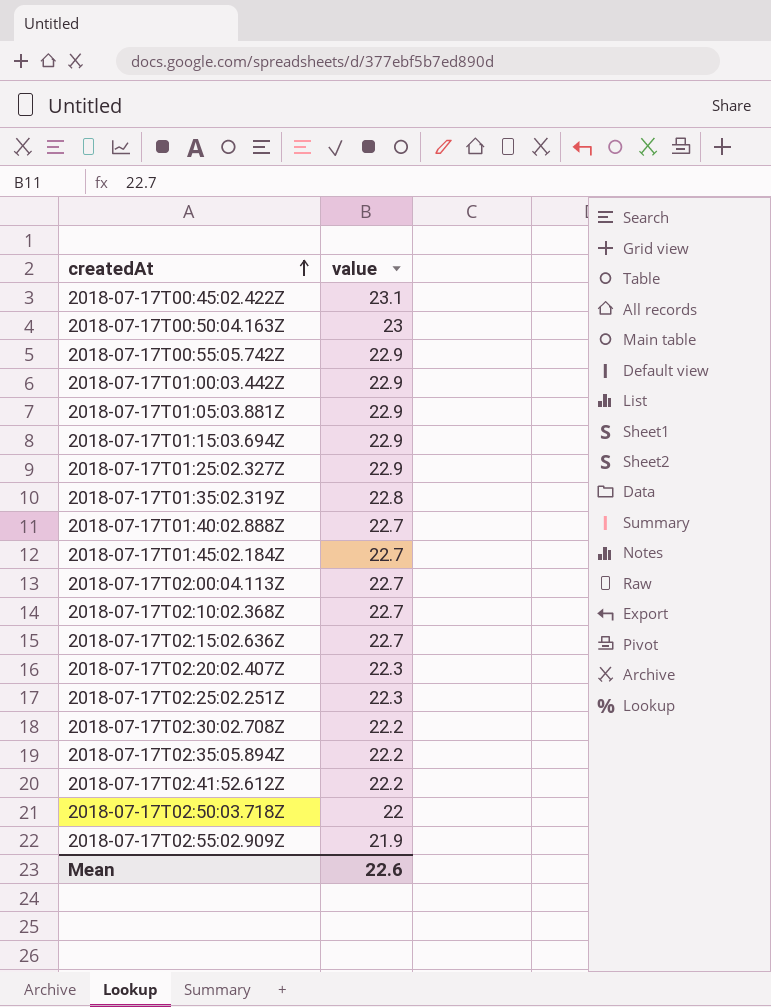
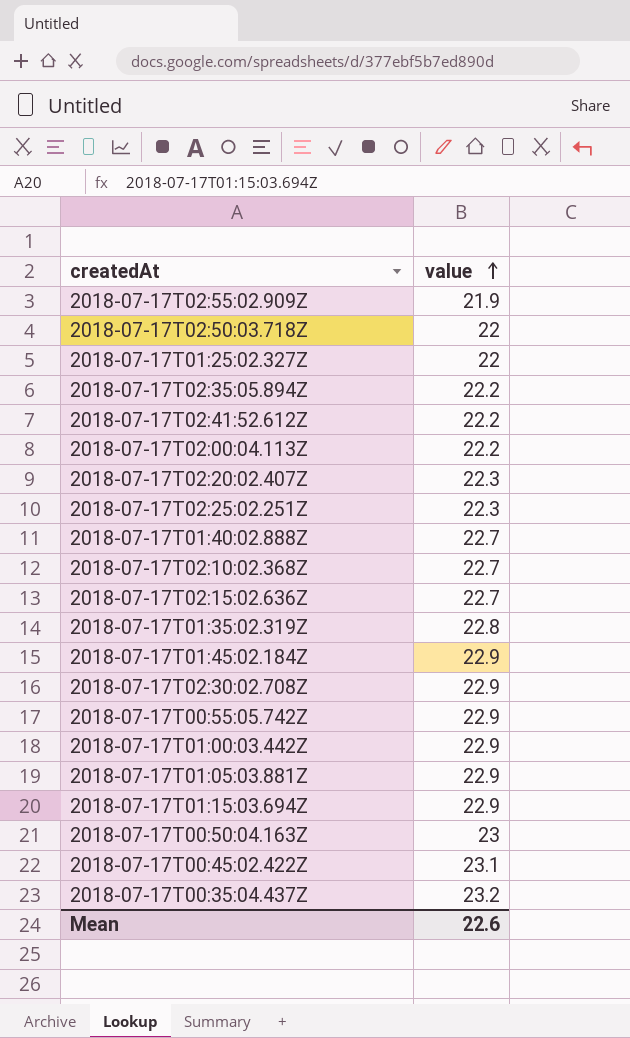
row order: createdAt ascending -> value ascending
2018-07-17T01:25:02.327Z | value: 22.9 -> 22
2018-07-17T02:00:04.113Z | value: 22.7 -> 22.2
2018-07-17T01:45:02.184Z | value: 22.7 -> 22.9
2018-07-17T02:30:02.708Z | value: 22.2 -> 22.9
row 2018-07-17T00:35:04.437Z: none -> 23.2

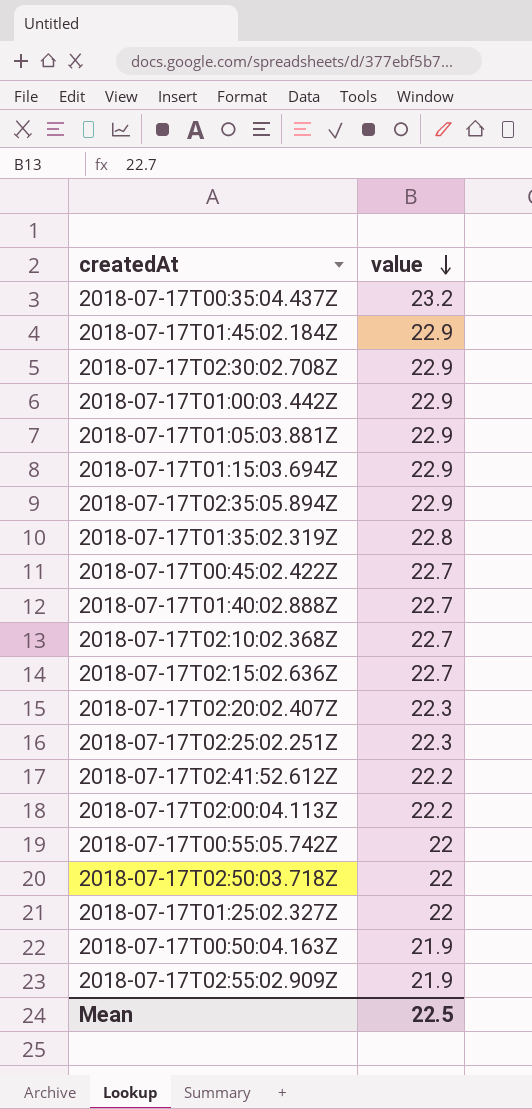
row order: value ascending -> value descending
2018-07-17T02:35:05.894Z | value: 22.2 -> 22.9
2018-07-17T00:45:02.422Z | value: 23.1 -> 22.7
2018-07-17T00:55:05.742Z | value: 22.9 -> 22
2018-07-17T00:50:04.163Z | value: 23 -> 21.9
Mean | value: 22.6 -> 22.5

